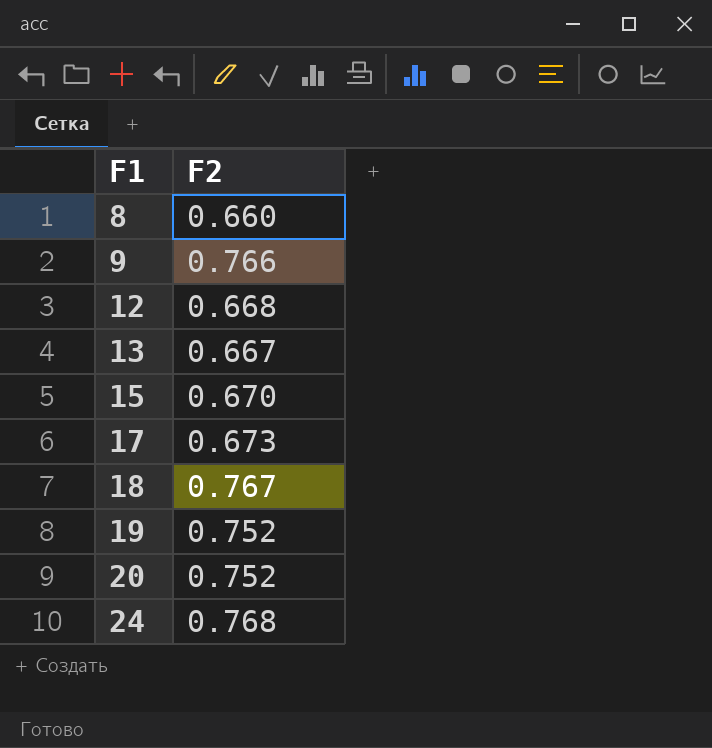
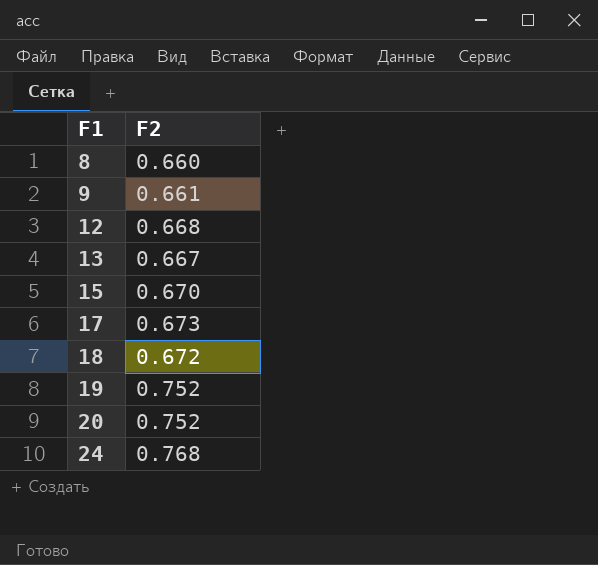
9 | F2: 0.766 -> 0.661
18 | F2: 0.767 -> 0.672

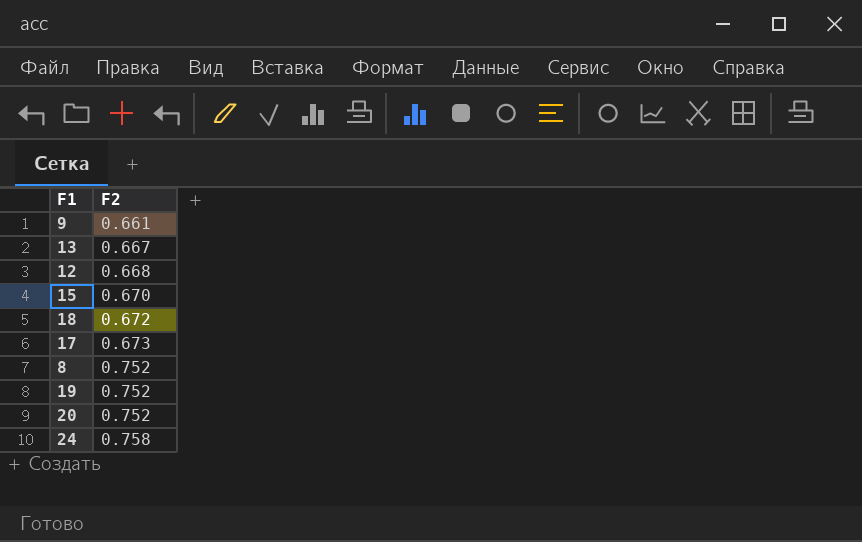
row order: F1 ascending -> F2 ascending
8 | F2: 0.660 -> 0.752
24 | F2: 0.768 -> 0.758

